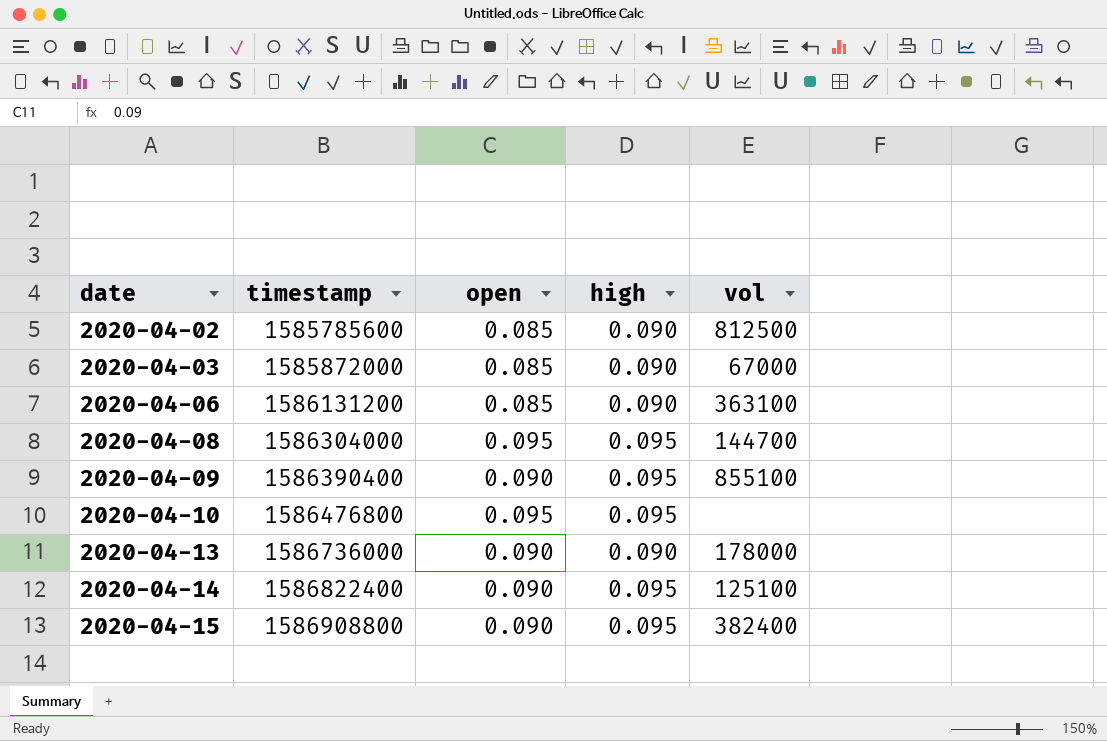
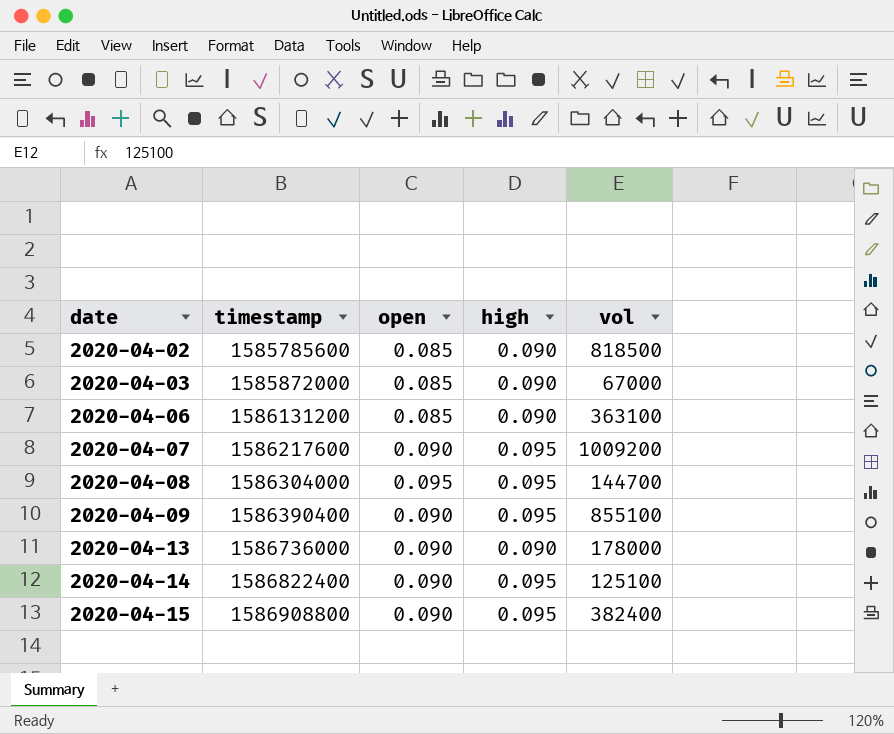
row 2020-04-10: 1586476800 | 0.095 | 0.095 | none -> none
2020-04-02 | vol: 812500 -> 818500
row 2020-04-07: none -> 1586217600 | 0.090 | 0.095 | 1009200

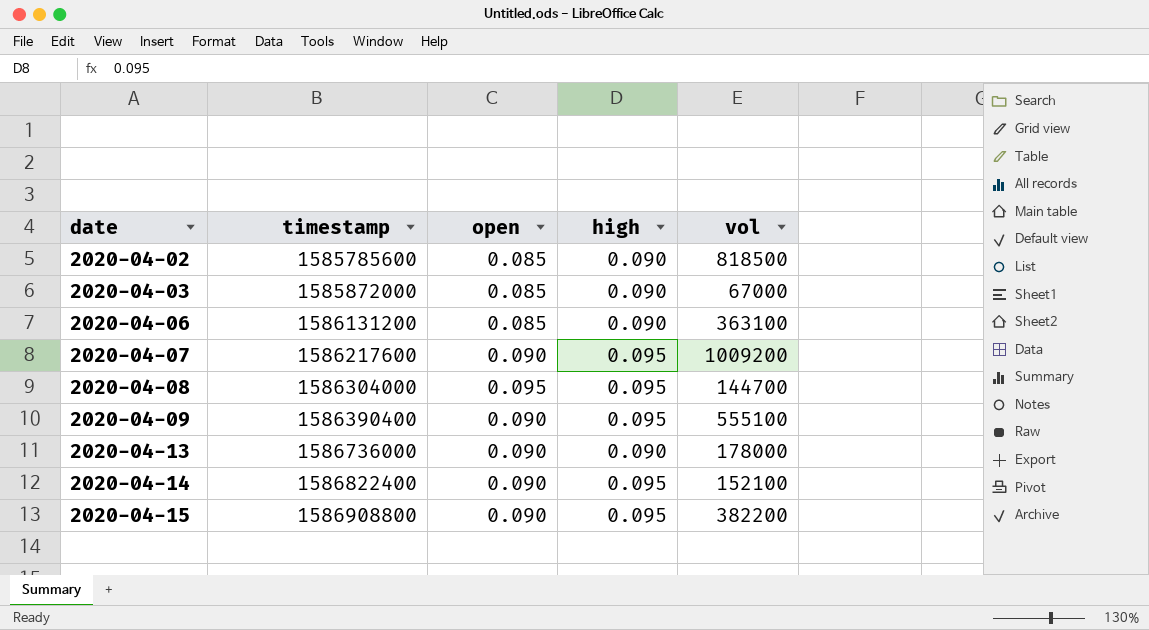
2020-04-09 | vol: 855100 -> 555100
2020-04-14 | vol: 125100 -> 152100
2020-04-15 | vol: 382400 -> 382200

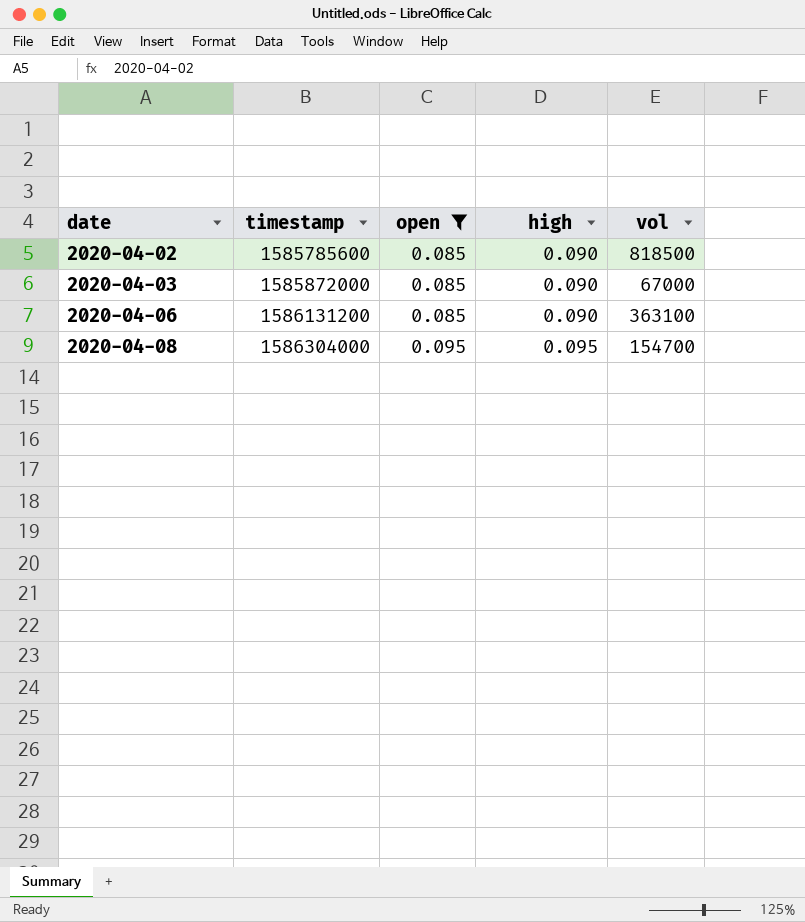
filter: none -> open != 0.090
2020-04-08 | vol: 144700 -> 154700

